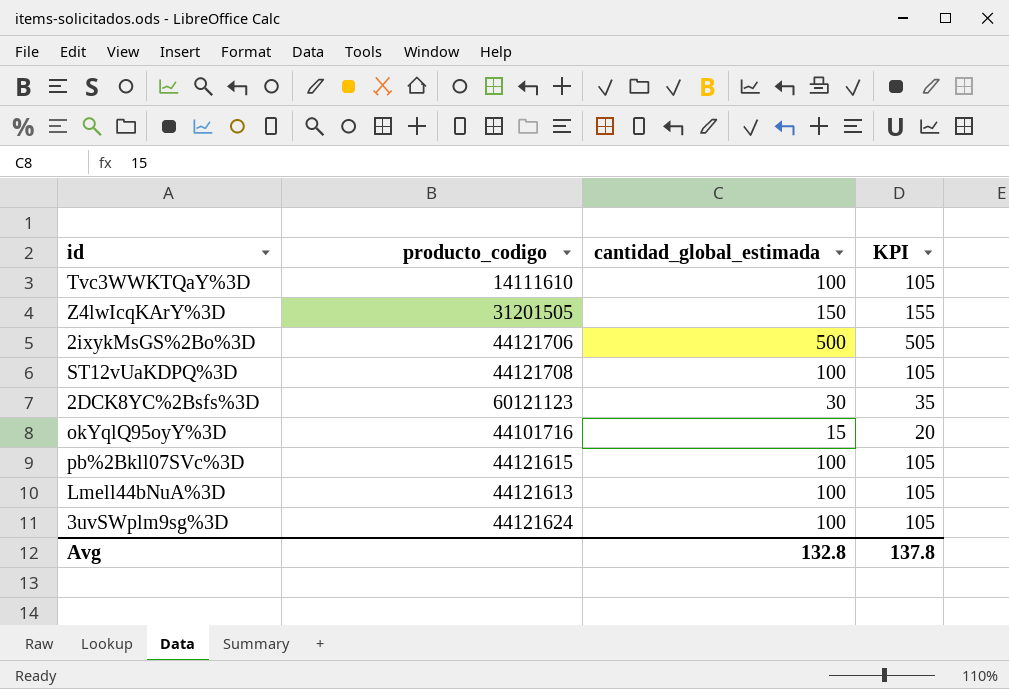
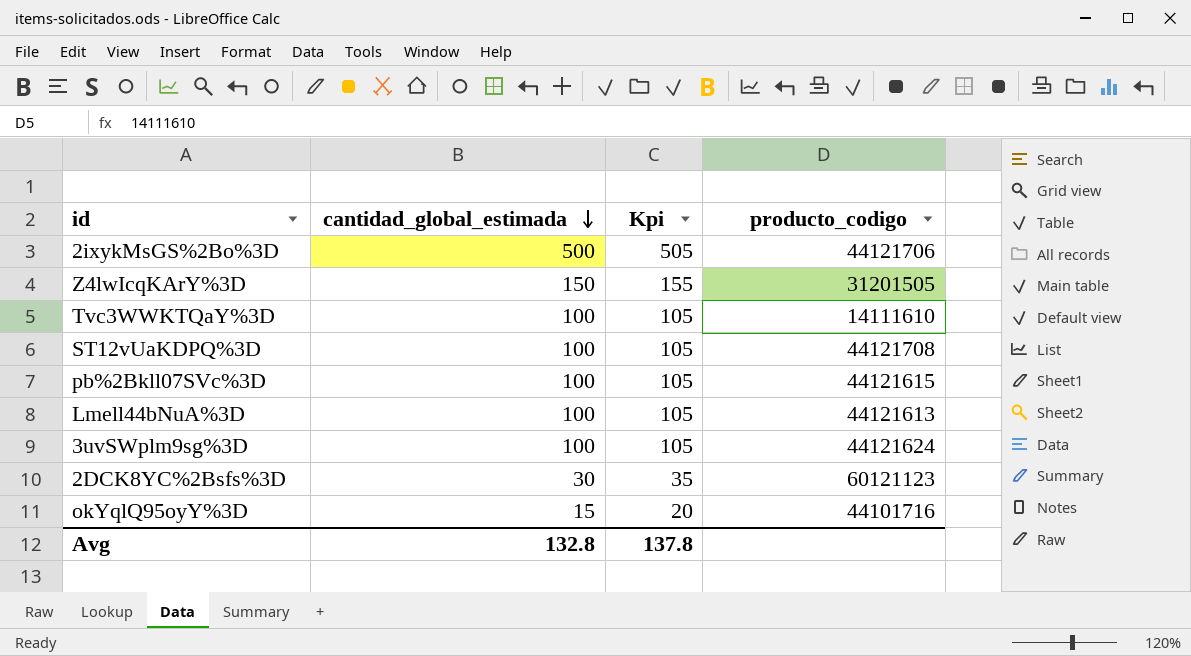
row order: none -> cantidad_global_estimada descending
column name: KPI -> Kpi
column producto_codigo | position: 2 -> 4

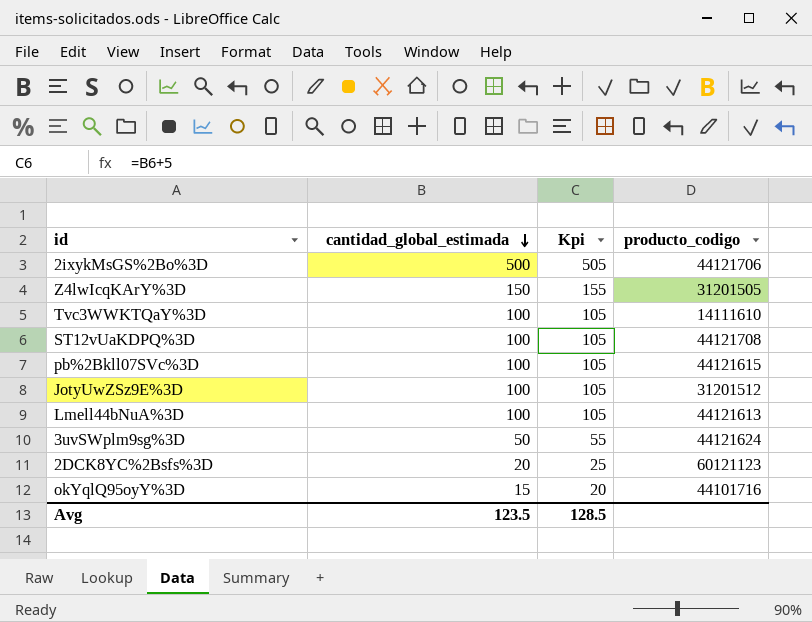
row JotyUwZSz9E%3D: none -> 100 | 105 | 31201512
3uvSWplm9sg%3D | cantidad_global_estimada: 100 -> 50
3uvSWplm9sg%3D | Kpi: 105 -> 55
2DCK8YC%2Bsfs%3D | cantidad_global_estimada: 30 -> 20
2DCK8YC%2Bsfs%3D | Kpi: 35 -> 25
Avg | cantidad_global_estimada: 132.8 -> 123.5
Avg | Kpi: 137.8 -> 128.5

